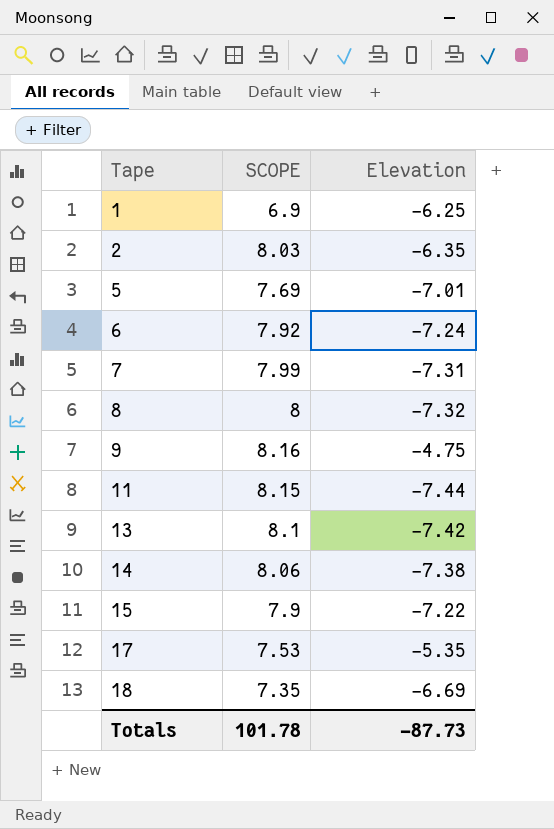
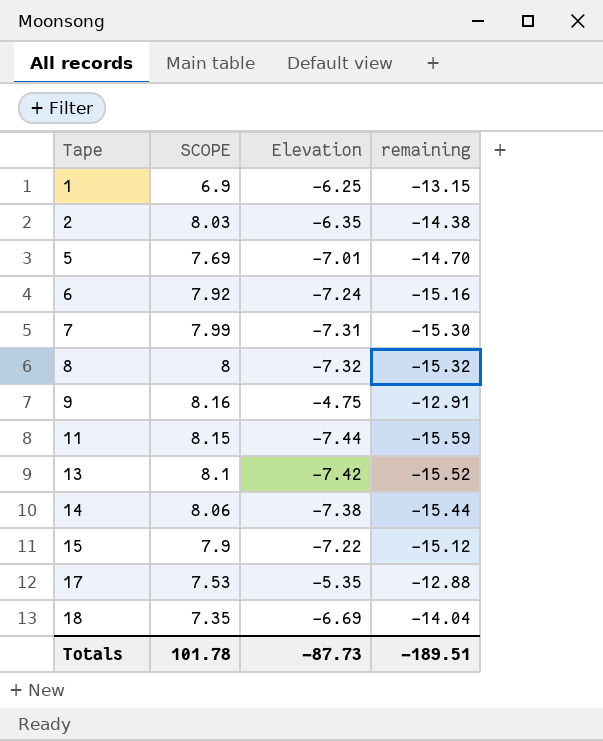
column remaining | formula: none -> [Elevation] - [SCOPE]

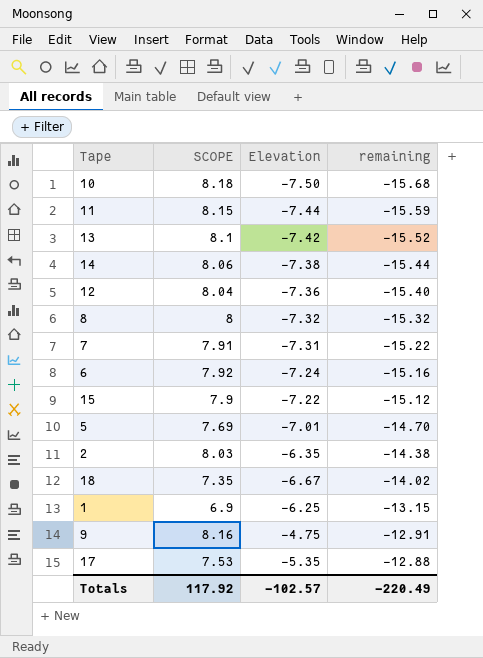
row order: Tape ascending -> remaining ascending
row 10: none -> 8.18 | -7.50 | -15.68
row 12: none -> 8.04 | -7.36 | -15.40
7 | SCOPE: 7.99 -> 7.91
7 | remaining: -15.30 -> -15.22
18 | Elevation: -6.69 -> -6.67
18 | remaining: -14.04 -> -14.02
Totals | SCOPE: 101.78 -> 117.92
Totals | Elevation: -87.73 -> -102.57
Totals | remaining: -189.51 -> -220.49

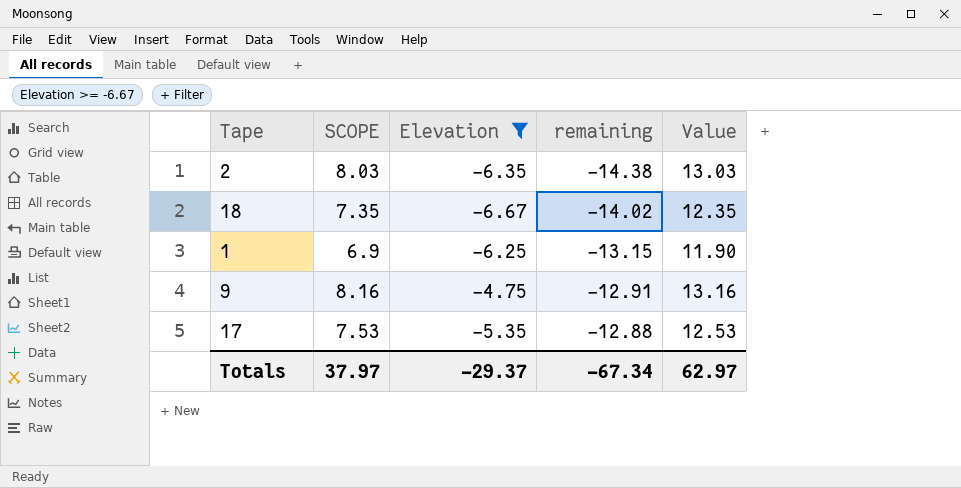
filter: none -> Elevation >= -6.67
column Value | formula: none -> [SCOPE] + 5
Totals | SCOPE: 117.92 -> 37.97
Totals | Elevation: -102.57 -> -29.37
Totals | remaining: -220.49 -> -67.34

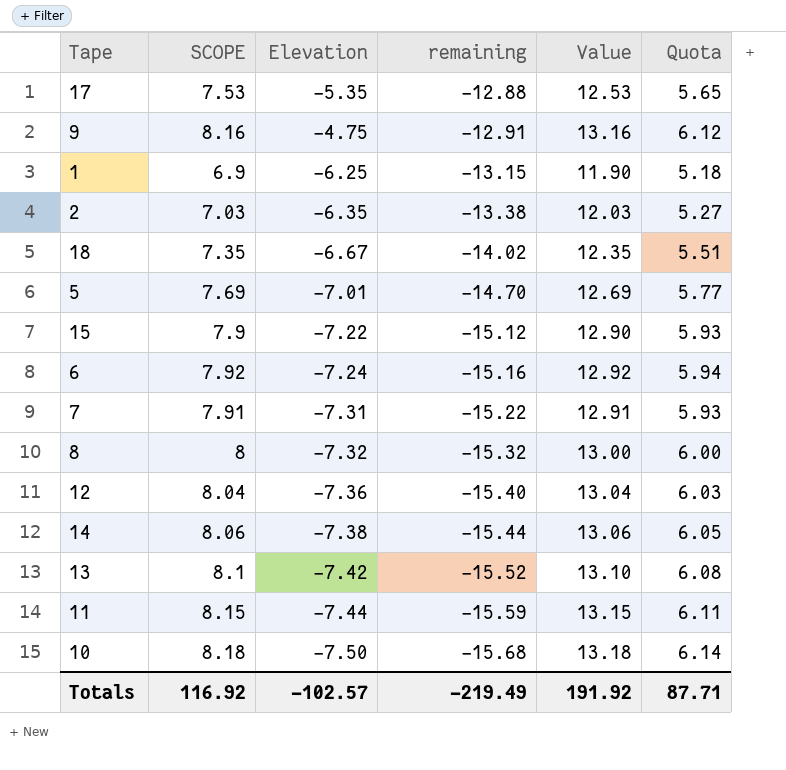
filter: Elevation >= -6.67 -> none
row order: remaining ascending -> remaining descending
column Quota | formula: none -> [SCOPE] * 0.75
2 | SCOPE: 8.03 -> 7.03
2 | remaining: -14.38 -> -13.38
2 | Value: 13.03 -> 12.03
Totals | SCOPE: 37.97 -> 116.92
Totals | Elevation: -29.37 -> -102.57
Totals | remaining: -67.34 -> -219.49
Totals | Value: 62.97 -> 191.92

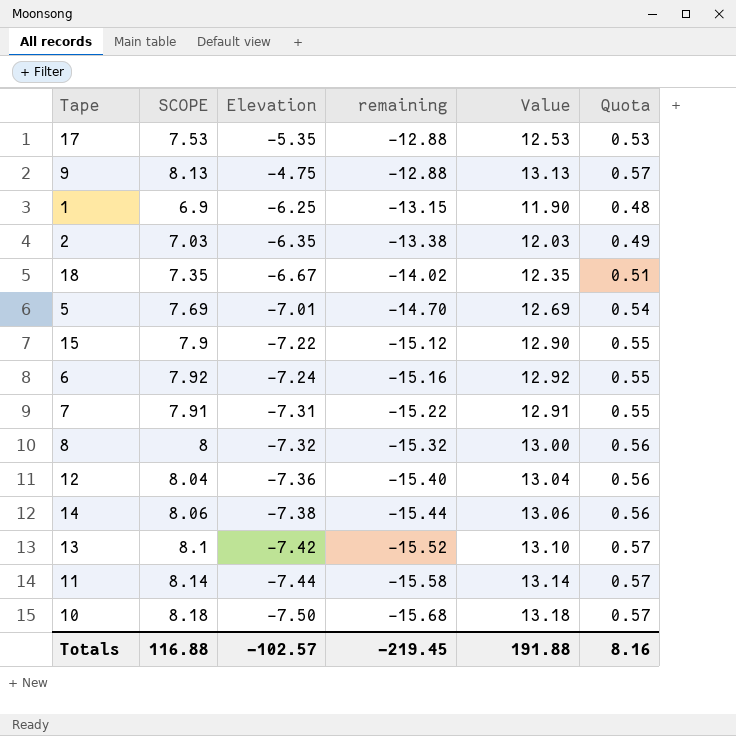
column Quota | formula: [SCOPE] * 0.75 -> [SCOPE] * 0.07
9 | SCOPE: 8.16 -> 8.13
9 | remaining: -12.91 -> -12.88
9 | Value: 13.16 -> 13.13
11 | SCOPE: 8.15 -> 8.14
11 | remaining: -15.59 -> -15.58
11 | Value: 13.15 -> 13.14
Totals | SCOPE: 116.92 -> 116.88
Totals | remaining: -219.49 -> -219.45
Totals | Value: 191.92 -> 191.88
Totals | Quota: 87.71 -> 8.16

